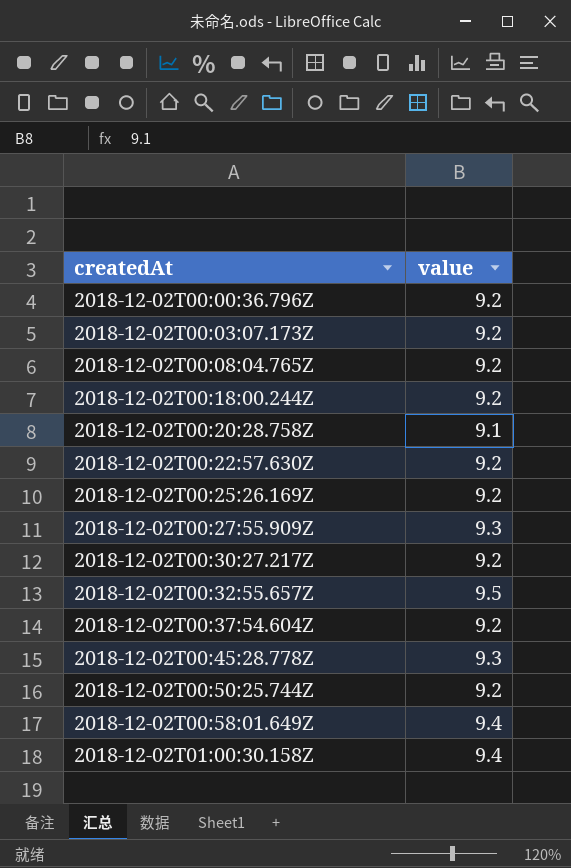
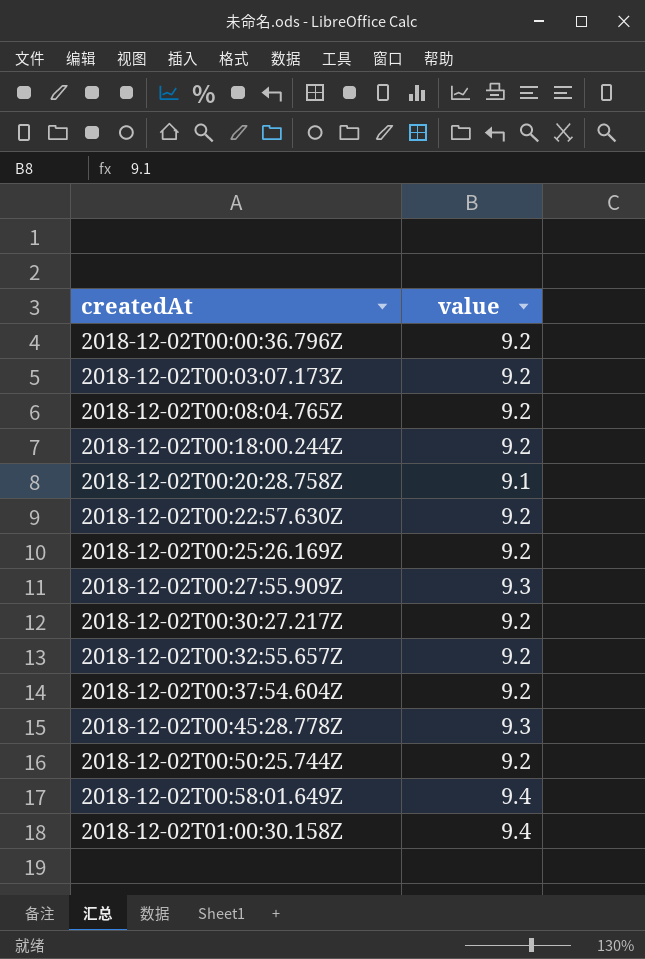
2018-12-02T00:32:55.657Z | value: 9.5 -> 9.2

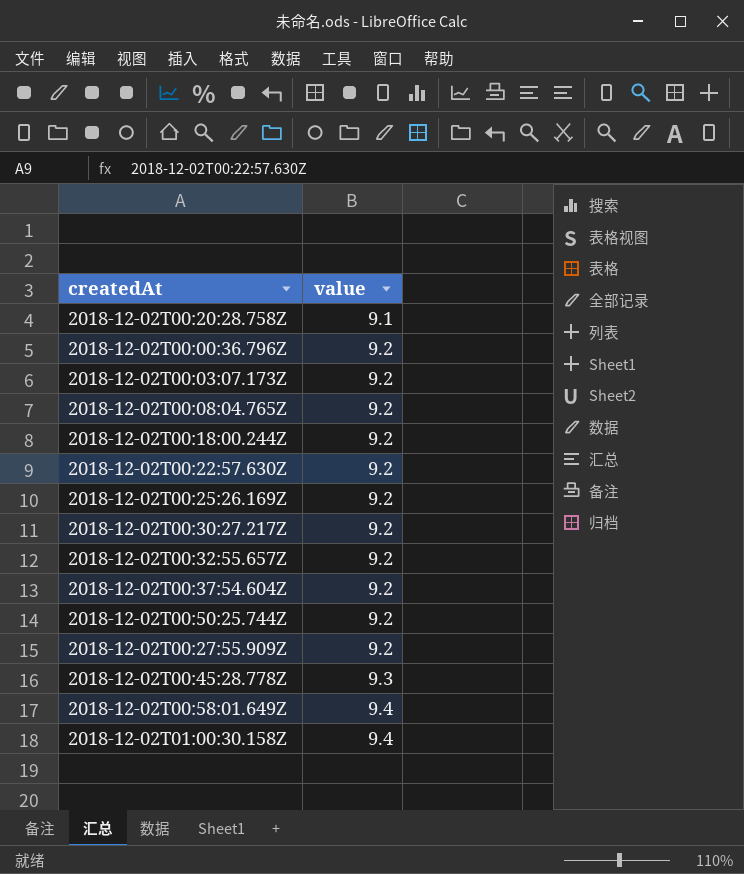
row order: createdAt ascending -> value ascending
2018-12-02T00:27:55.909Z | value: 9.3 -> 9.2

